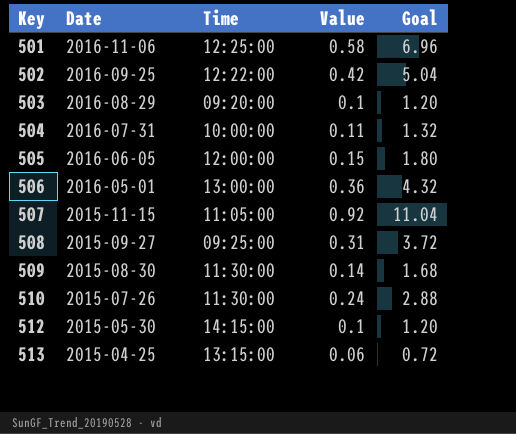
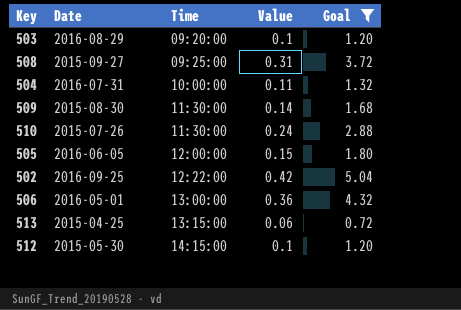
filter: none -> Goal <= 5.04
row order: Key ascending -> Time ascending

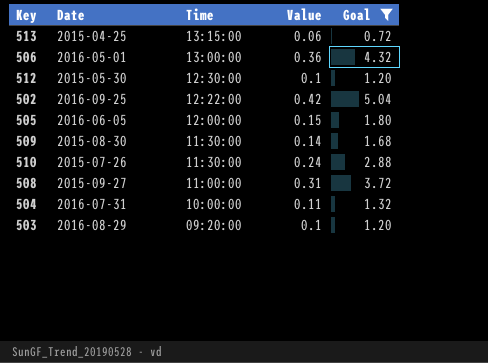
row order: Time ascending -> Time descending
512 | Time: 14:15:00 -> 12:30:00
508 | Time: 09:25:00 -> 11:00:00

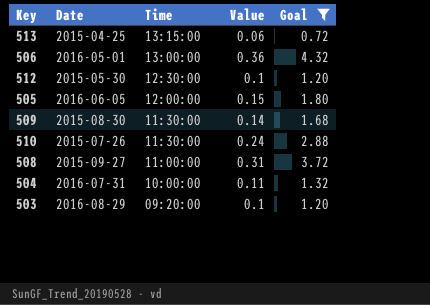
row 502: 2016-09-25 | 12:22:00 | 0.42 | 5.04 -> none

